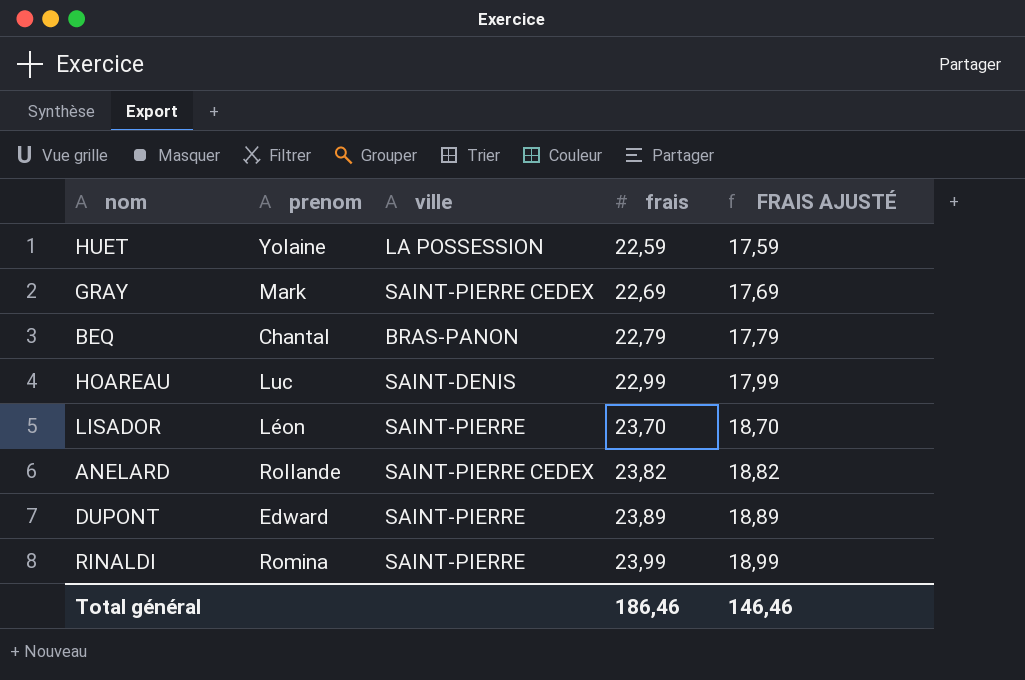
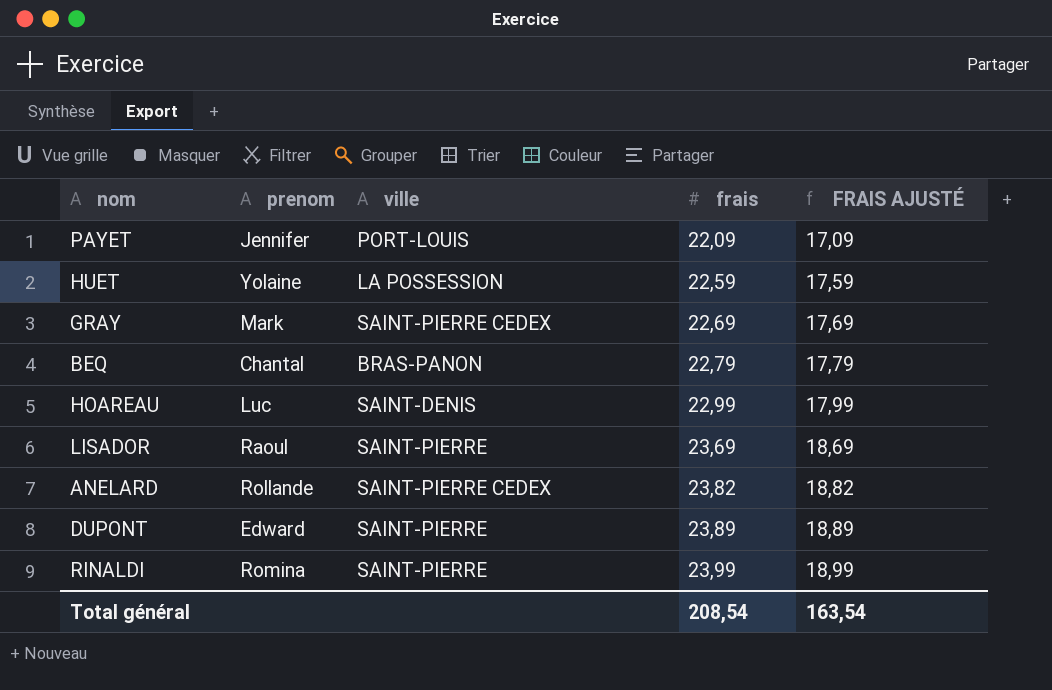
row PAYET: none -> Jennifer | PORT-LOUIS | 22,09 | 17,09
LISADOR | prenom: Léon -> Raoul
LISADOR | frais: 23,70 -> 23,69
LISADOR | FRAIS AJUSTÉ: 18,70 -> 18,69
Total général | frais: 186,46 -> 208,54
Total général | FRAIS AJUSTÉ: 146,46 -> 163,54

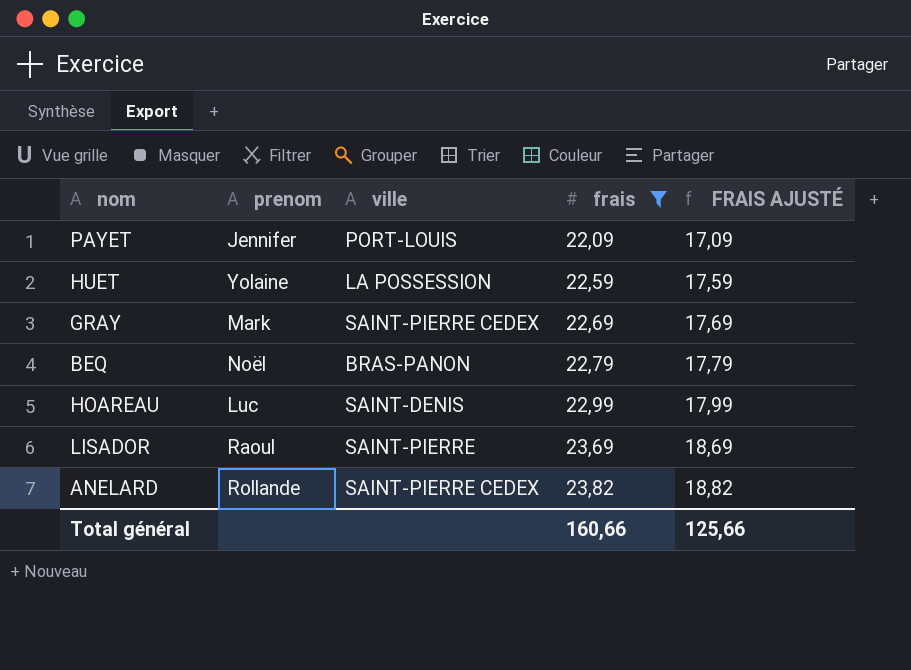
filter: none -> frais <= 23,82
BEQ | prenom: Chantal -> Noël
Total général | frais: 208,54 -> 160,66
Total général | FRAIS AJUSTÉ: 163,54 -> 125,66

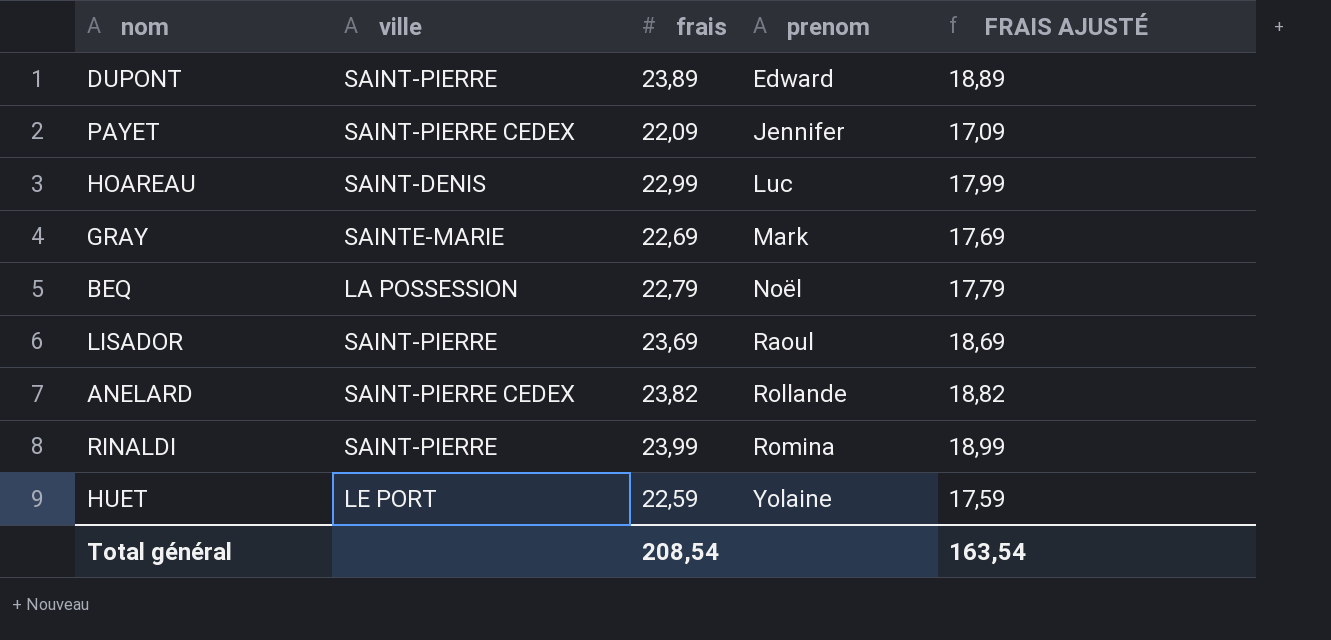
filter: frais <= 23,82 -> none
row order: frais ascending -> prenom ascending
column prenom | position: 2 -> 4
PAYET | ville: PORT-LOUIS -> SAINT-PIERRE CEDEX
GRAY | ville: SAINT-PIERRE CEDEX -> SAINTE-MARIE
BEQ | ville: BRAS-PANON -> LA POSSESSION
HUET | ville: LA POSSESSION -> LE PORT
Total général | frais: 160,66 -> 208,54
Total général | FRAIS AJUSTÉ: 125,66 -> 163,54

